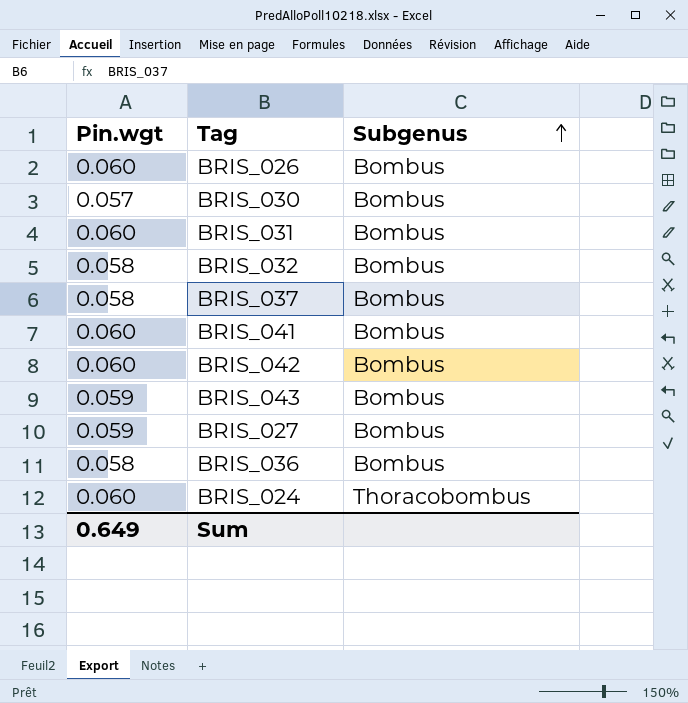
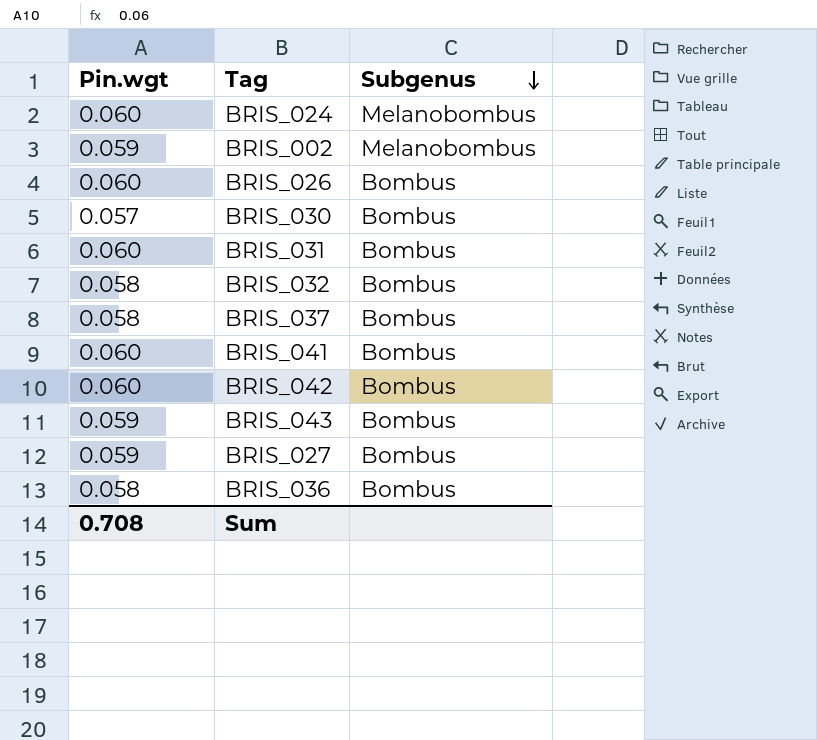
row order: Subgenus ascending -> Subgenus descending
BRIS_024 | Subgenus: Thoracobombus -> Melanobombus
row BRIS_002: none -> 0.059 | Melanobombus
Sum | Pin.wgt: 0.649 -> 0.708

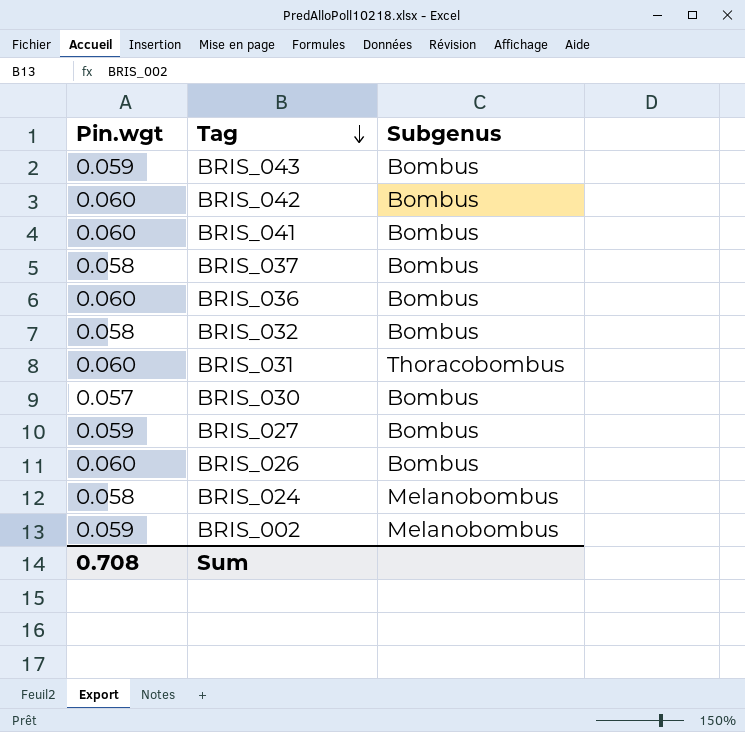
row order: Subgenus descending -> Tag descending
BRIS_036 | Pin.wgt: 0.058 -> 0.060
BRIS_031 | Subgenus: Bombus -> Thoracobombus
BRIS_024 | Pin.wgt: 0.060 -> 0.058

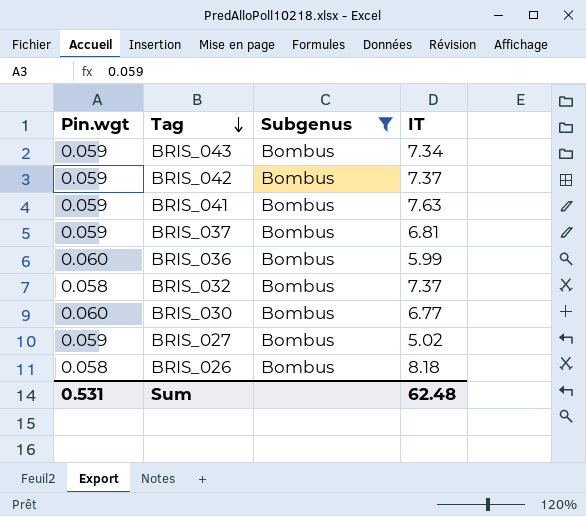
filter: none -> Subgenus = Bombus
column IT | position: none -> 4
BRIS_042 | Pin.wgt: 0.060 -> 0.059
BRIS_041 | Pin.wgt: 0.060 -> 0.059
BRIS_037 | Pin.wgt: 0.058 -> 0.059
BRIS_030 | Pin.wgt: 0.057 -> 0.060
BRIS_026 | Pin.wgt: 0.060 -> 0.058
Sum | Pin.wgt: 0.708 -> 0.531

